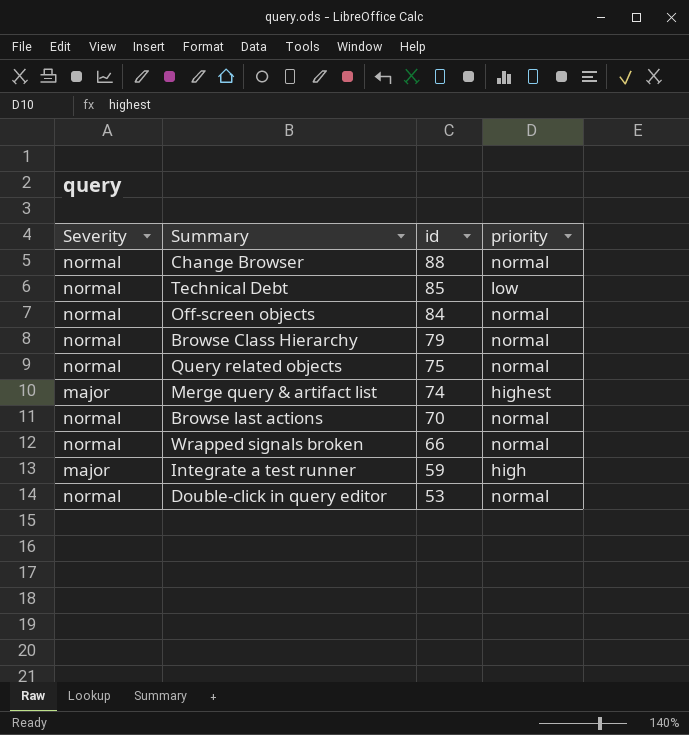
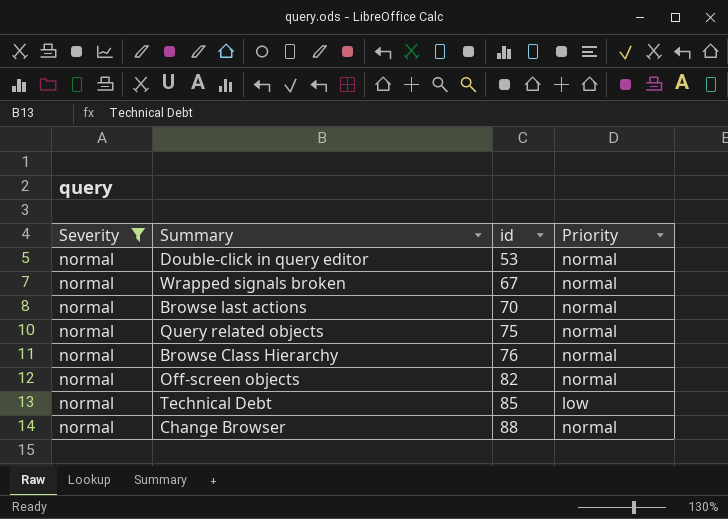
filter: none -> Severity = normal
row order: id descending -> id ascending
column name: priority -> Priority
Wrapped signals broken | id: 66 -> 67
Browse Class Hierarchy | id: 79 -> 76
Off-screen objects | id: 84 -> 82

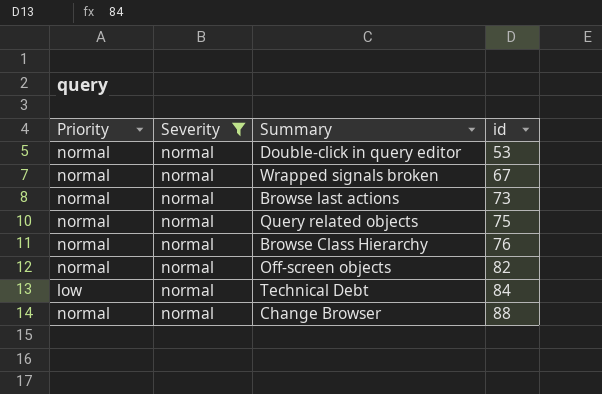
column Priority | position: 4 -> 1
Browse last actions | id: 70 -> 73
Technical Debt | id: 85 -> 84

